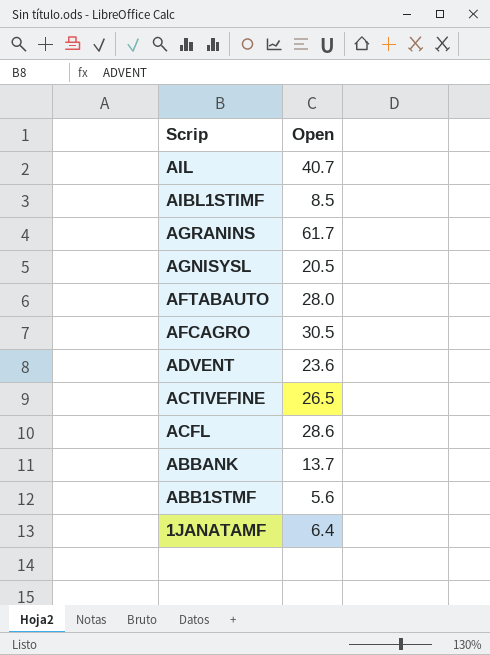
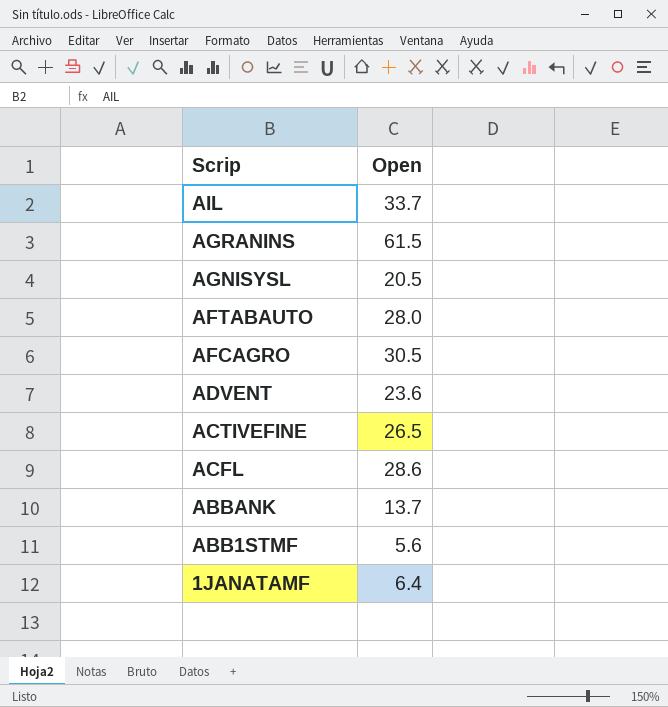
row AIBL1STIMF: 8.5 -> none
AIL | Open: 40.7 -> 33.7
AGRANINS | Open: 61.7 -> 61.5

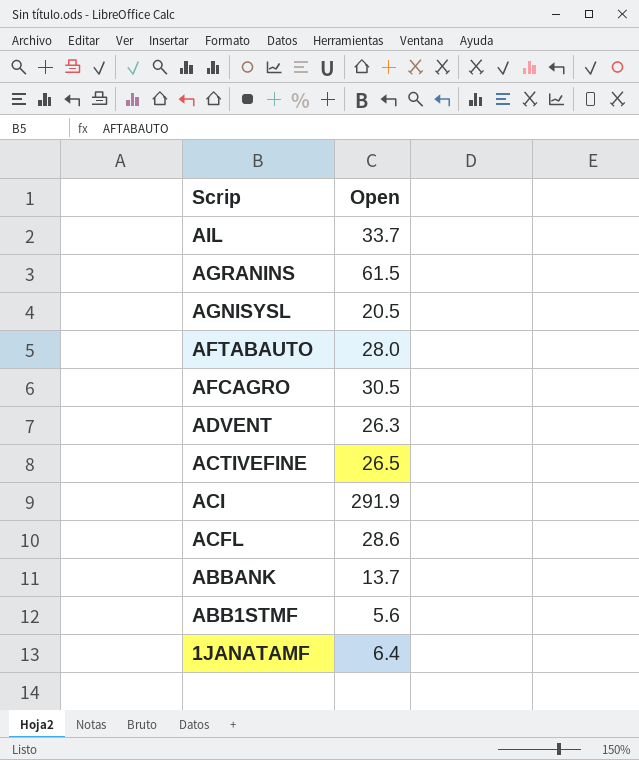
ADVENT | Open: 23.6 -> 26.3
row ACI: none -> 291.9

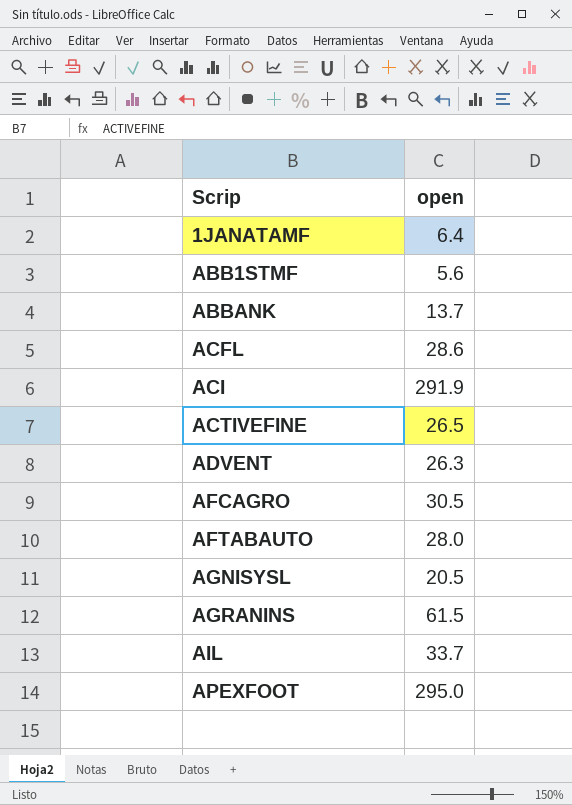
row order: Scrip descending -> Scrip ascending
column name: Open -> open
row APEXFOOT: none -> 295.0

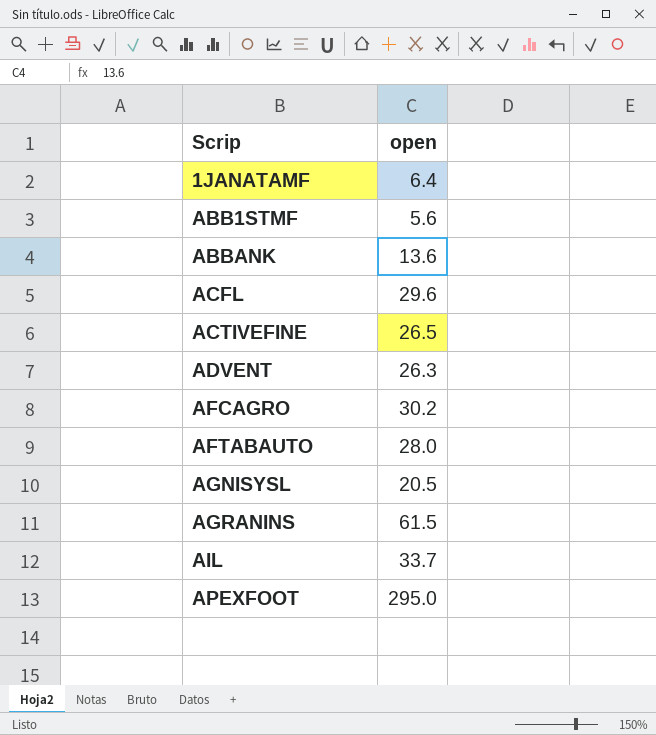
row ACI: 291.9 -> none
ABBANK | open: 13.7 -> 13.6
ACFL | open: 28.6 -> 29.6
AFCAGRO | open: 30.5 -> 30.2

